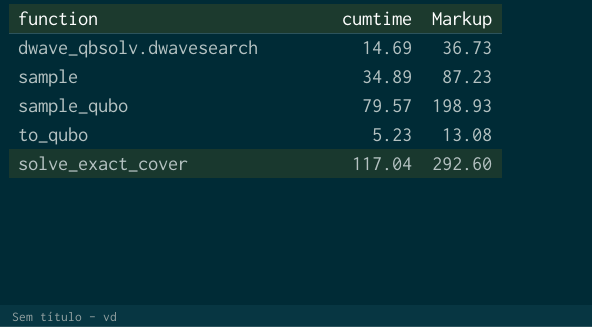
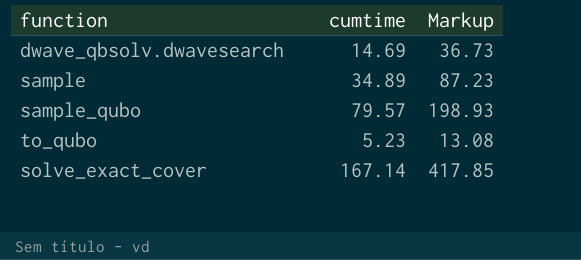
solve_exact_cover | cumtime: 117.04 -> 167.14
solve_exact_cover | Markup: 292.60 -> 417.85

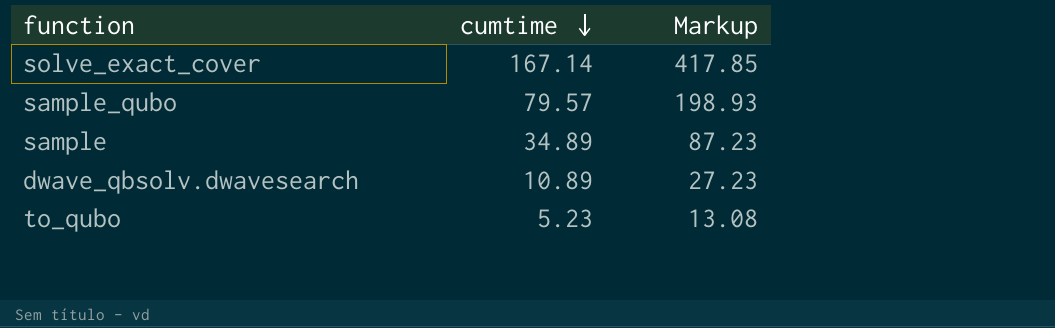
row order: none -> cumtime descending
dwave_qbsolv.dwavesearch | cumtime: 14.69 -> 10.89
dwave_qbsolv.dwavesearch | Markup: 36.73 -> 27.23

